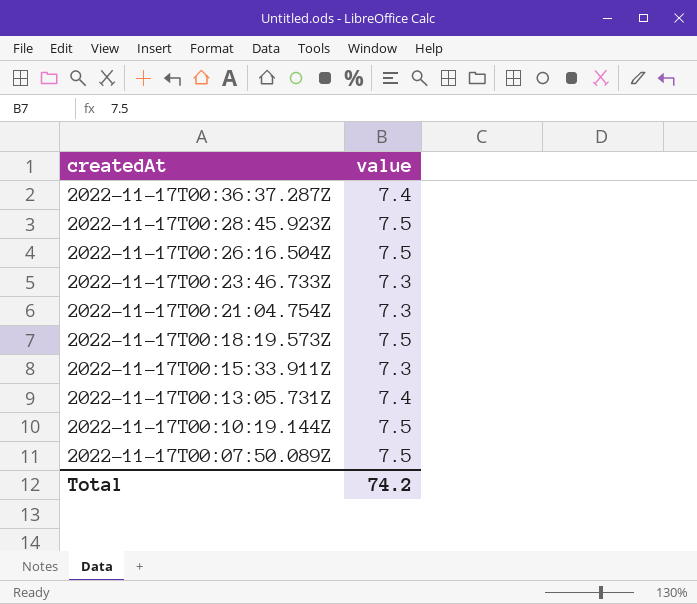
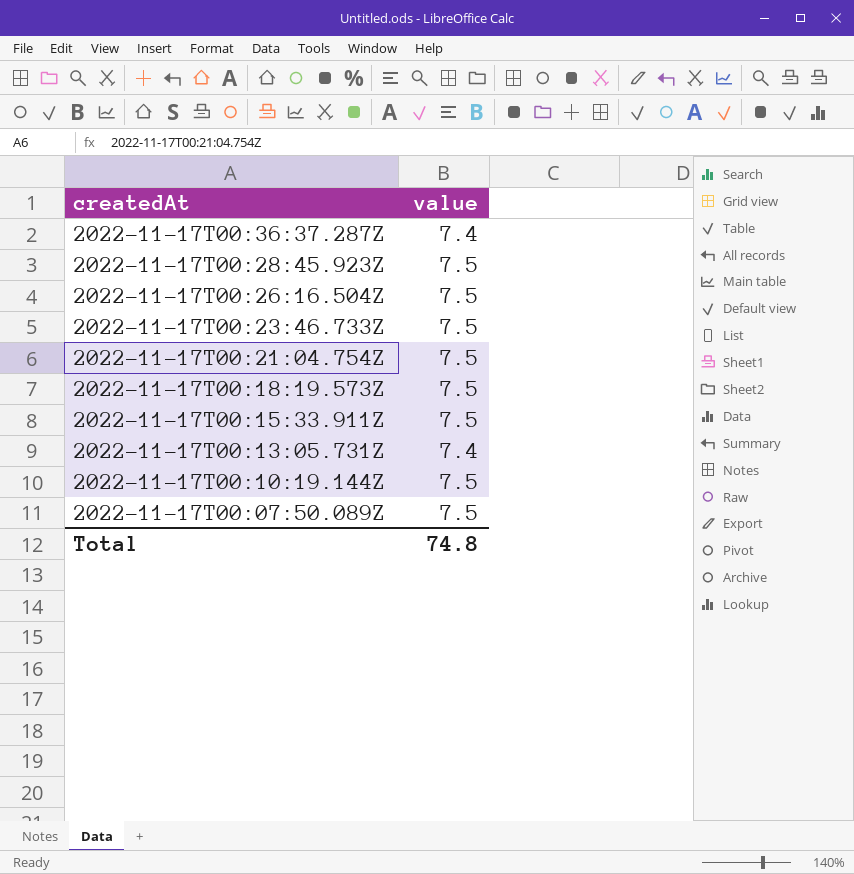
2022-11-17T00:23:46.733Z | value: 7.3 -> 7.5
2022-11-17T00:21:04.754Z | value: 7.3 -> 7.5
2022-11-17T00:15:33.911Z | value: 7.3 -> 7.5
Total | value: 74.2 -> 74.8

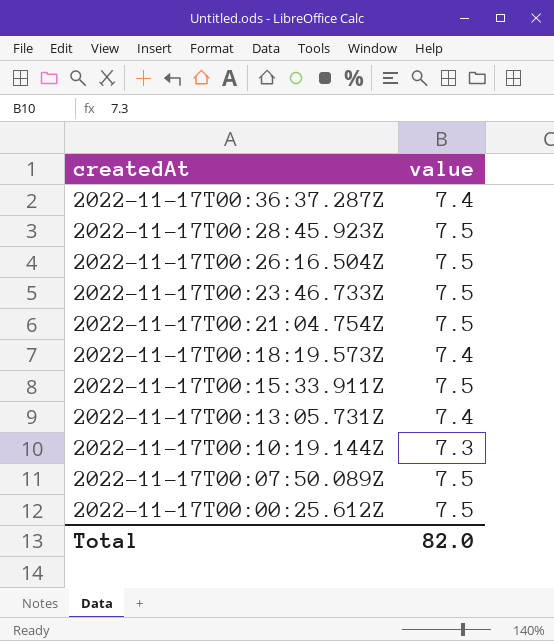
2022-11-17T00:18:19.573Z | value: 7.5 -> 7.4
2022-11-17T00:10:19.144Z | value: 7.5 -> 7.3
row 2022-11-17T00:00:25.612Z: none -> 7.5
Total | value: 74.8 -> 82.0

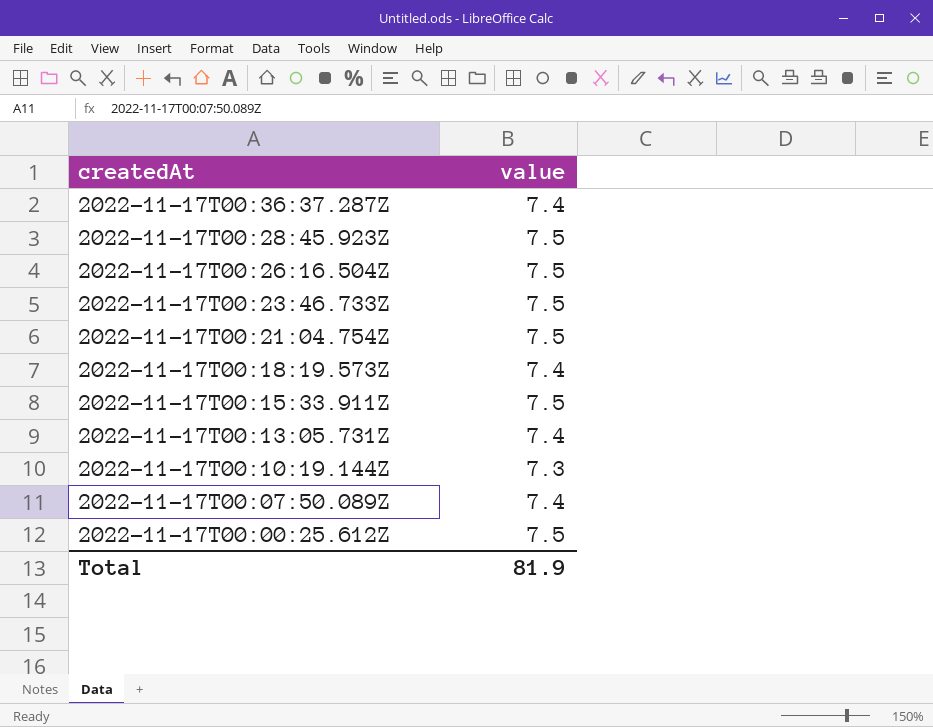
2022-11-17T00:07:50.089Z | value: 7.5 -> 7.4
Total | value: 82.0 -> 81.9

